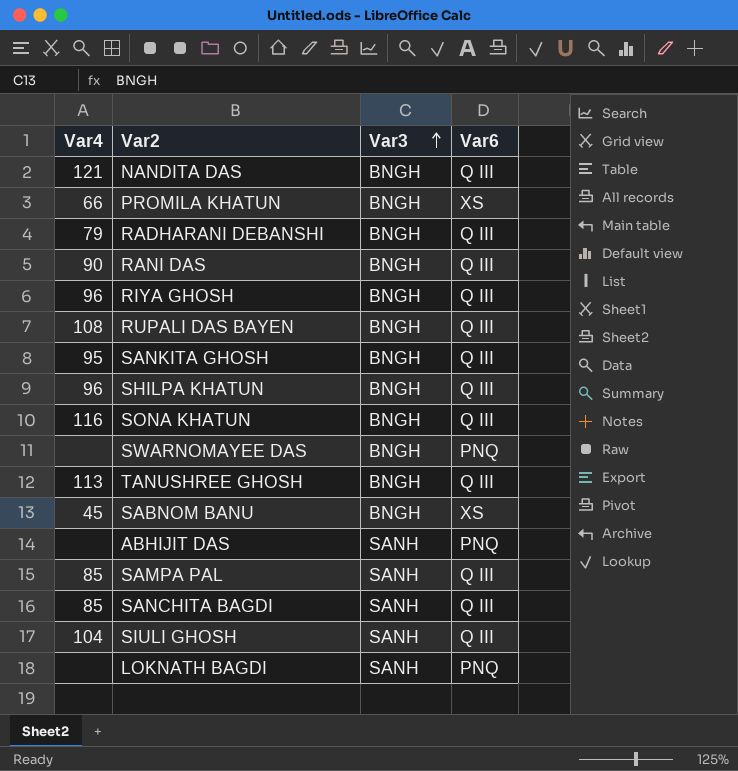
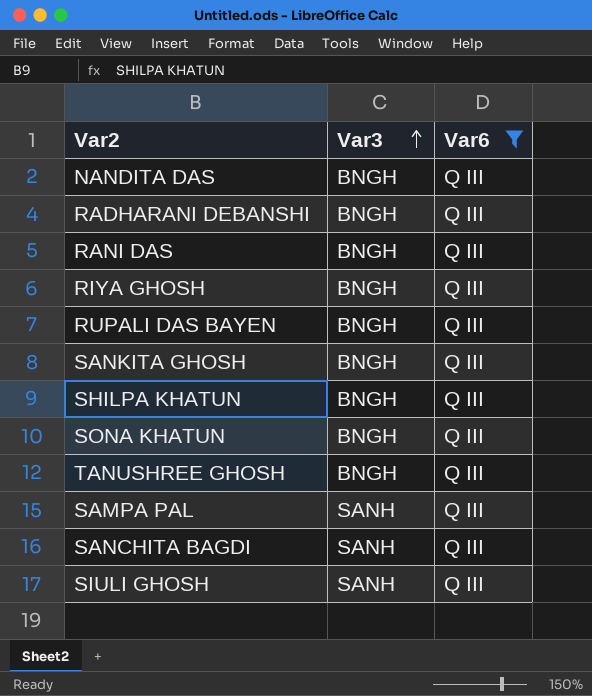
filter: none -> Var6 = Q III
column Var4 | position: 1 -> none

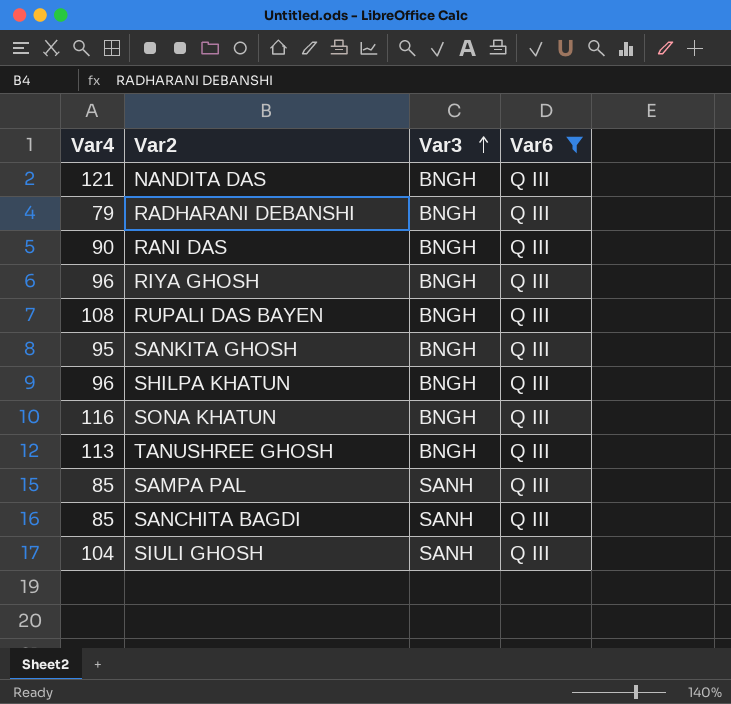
column Var4 | position: none -> 1

